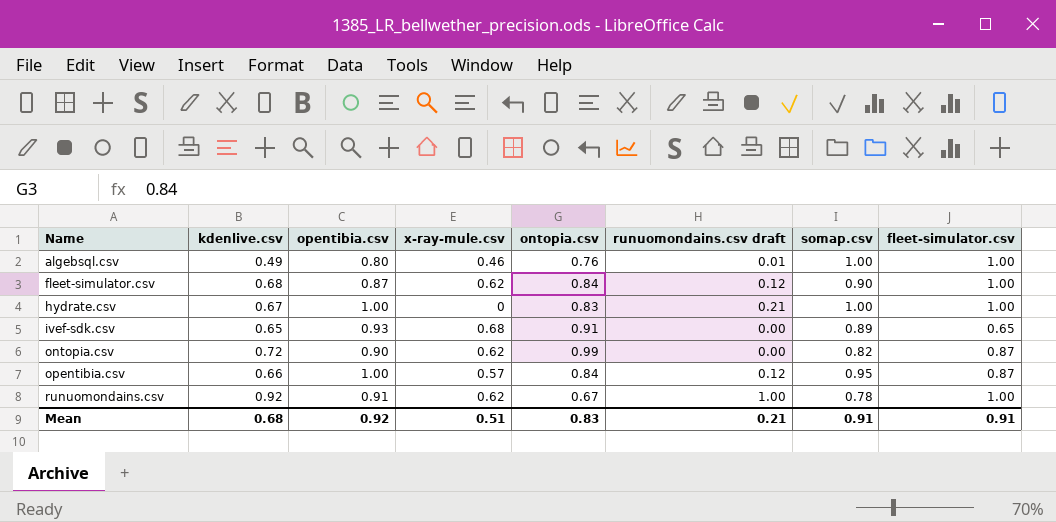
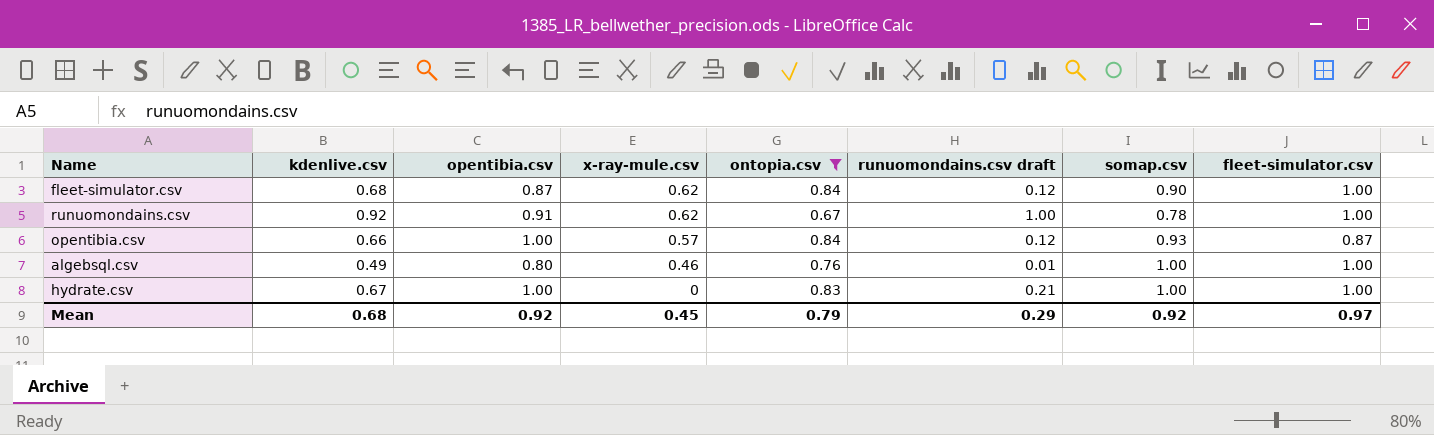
filter: none -> ontopia.csv <= 0.84
row order: Name ascending -> x-ray-mule.csv descending
opentibia.csv | somap.csv: 0.95 -> 0.93
Mean | x-ray-mule.csv: 0.51 -> 0.45
Mean | ontopia.csv: 0.83 -> 0.79
Mean | runuomondains.csv draft: 0.21 -> 0.29
Mean | somap.csv: 0.91 -> 0.92
Mean | fleet-simulator.csv: 0.91 -> 0.97

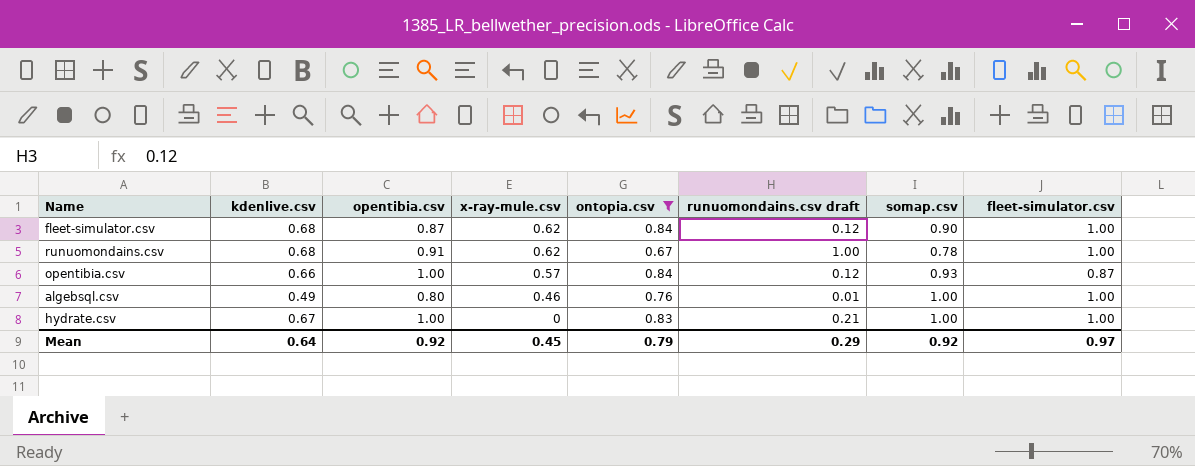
runuomondains.csv | kdenlive.csv: 0.92 -> 0.68
Mean | kdenlive.csv: 0.68 -> 0.64

